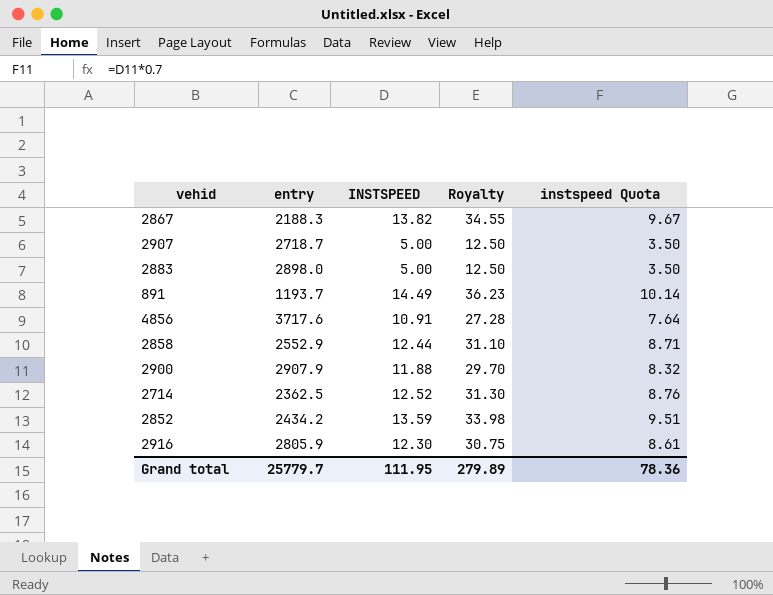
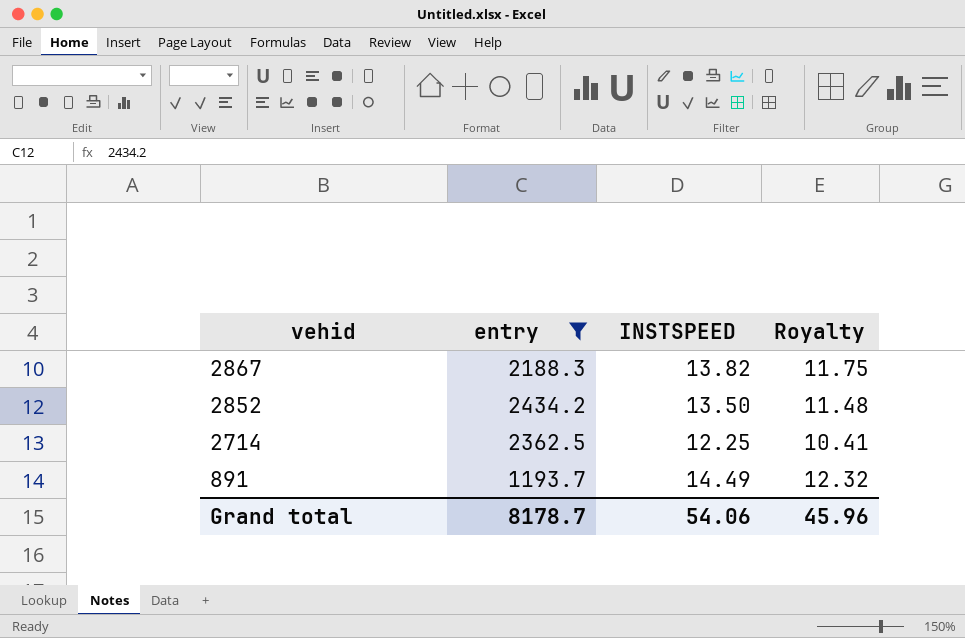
filter: none -> entry <= 2434.2
row order: none -> vehid descending
column instspeed Quota | formula: [INSTSPEED] * 0.7 -> none
column Royalty | formula: [INSTSPEED] * 2.5 -> [INSTSPEED] * 0.85
2852 | INSTSPEED: 13.59 -> 13.50
2714 | INSTSPEED: 12.52 -> 12.25
Grand total | entry: 25779.7 -> 8178.7
Grand total | INSTSPEED: 111.95 -> 54.06
Grand total | Royalty: 279.89 -> 45.96

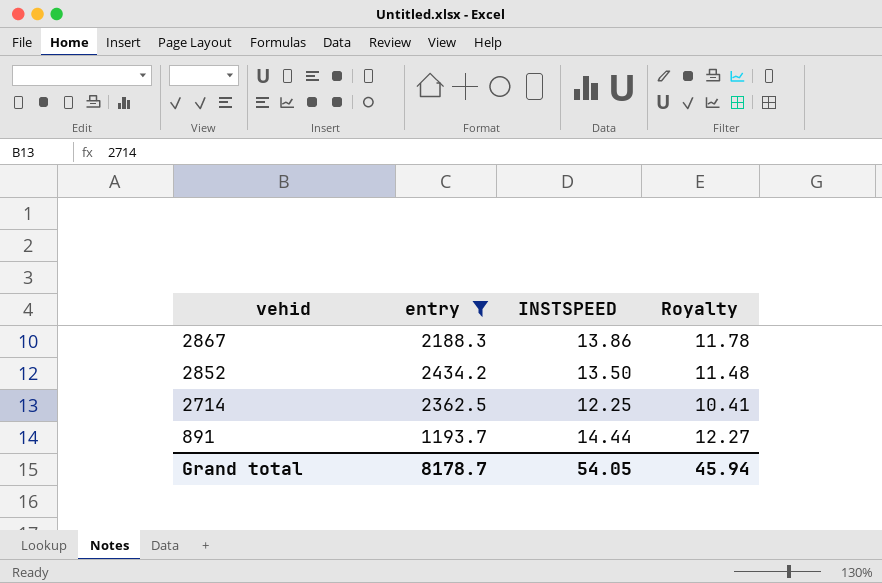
2867 | INSTSPEED: 13.82 -> 13.86
2867 | Royalty: 11.75 -> 11.78
891 | INSTSPEED: 14.49 -> 14.44
891 | Royalty: 12.32 -> 12.27
Grand total | INSTSPEED: 54.06 -> 54.05
Grand total | Royalty: 45.96 -> 45.94

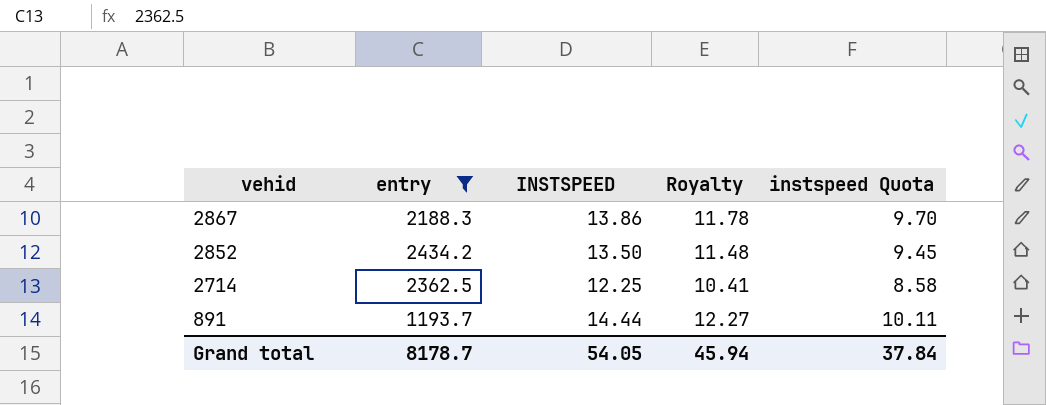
column instspeed Quota | formula: none -> [INSTSPEED] * 0.7

